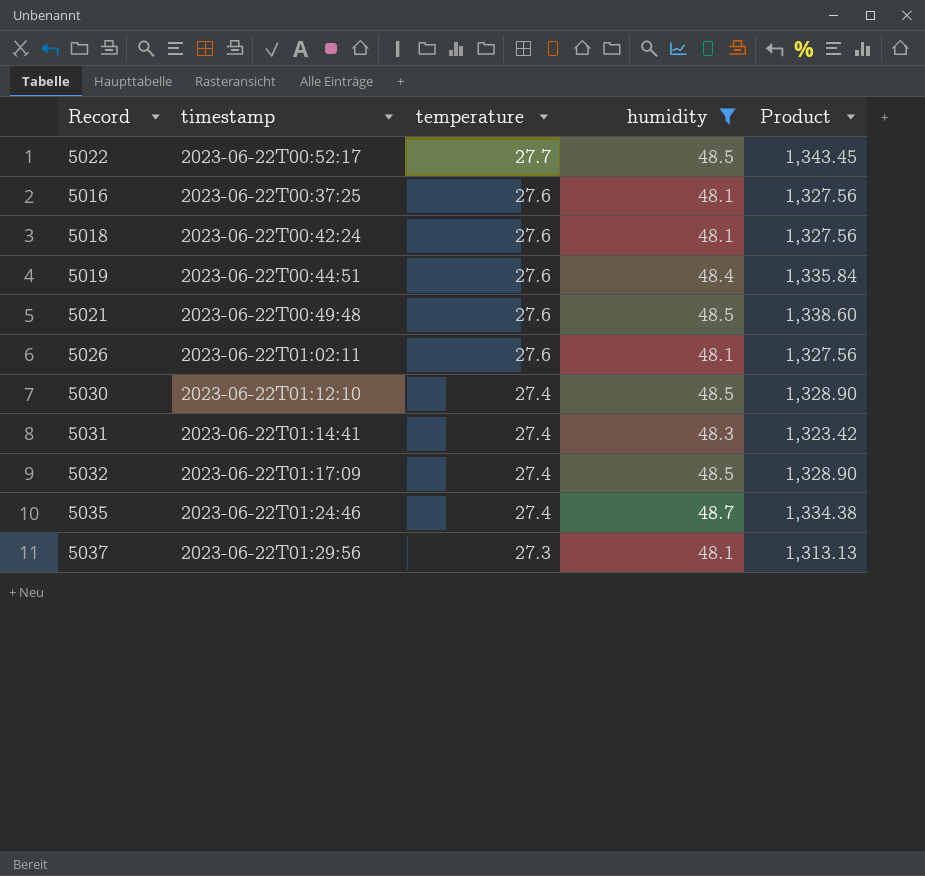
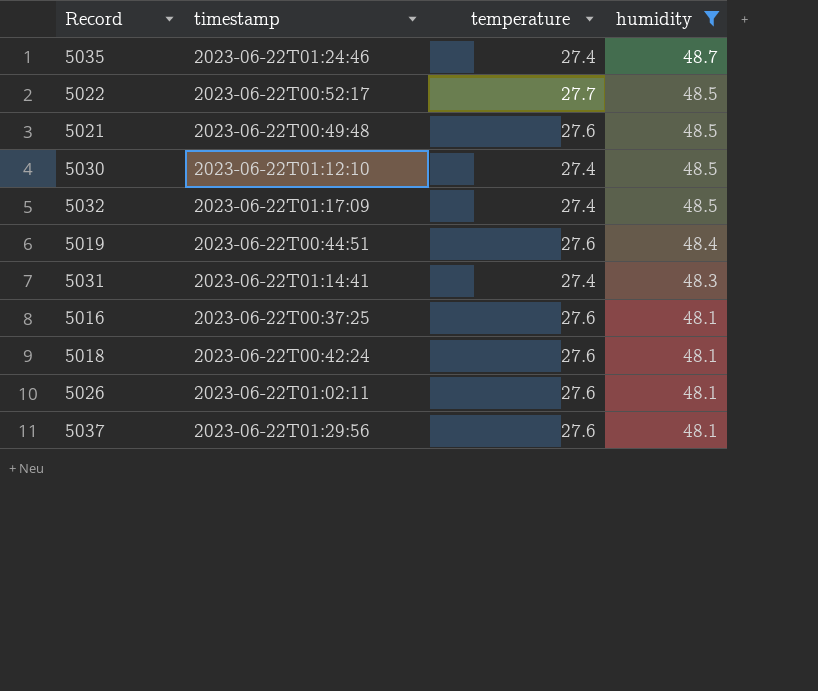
row order: temperature descending -> humidity descending
column Product | formula: [temperature] * [humidity] -> none
5037 | temperature: 27.3 -> 27.6

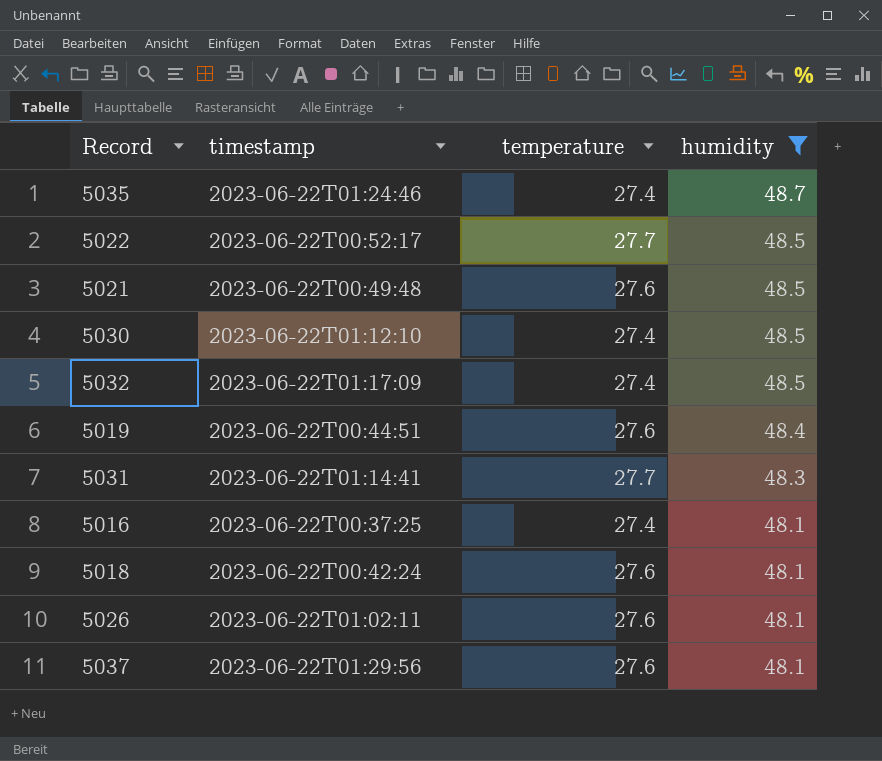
5031 | temperature: 27.4 -> 27.7
5016 | temperature: 27.6 -> 27.4

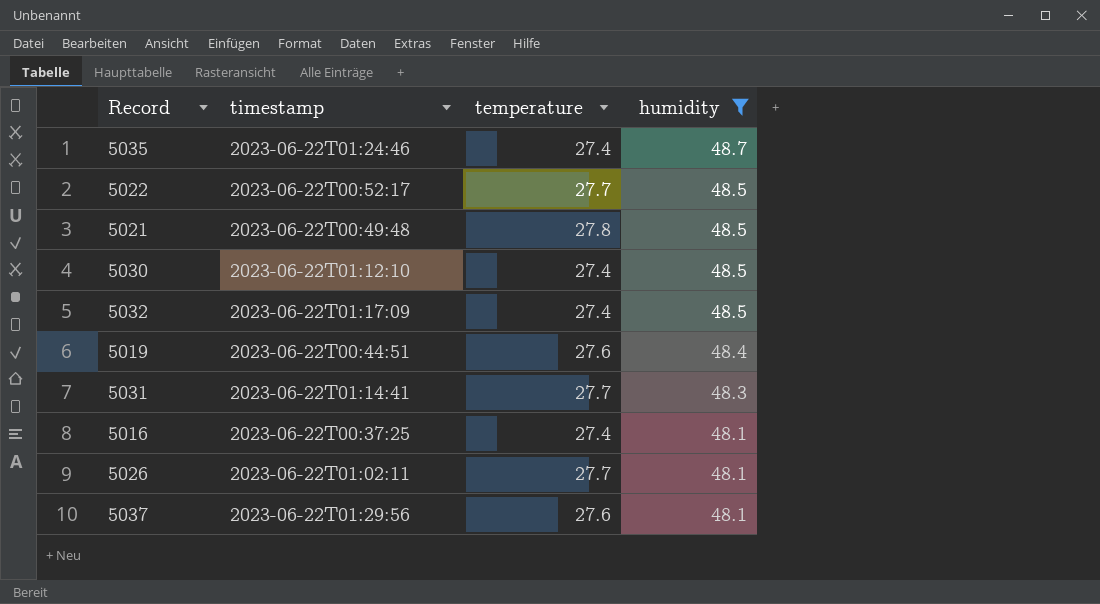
row 5018: 2023-06-22T00:42:24 | 27.6 | 48.1 -> none
5021 | temperature: 27.6 -> 27.8
5026 | temperature: 27.6 -> 27.7

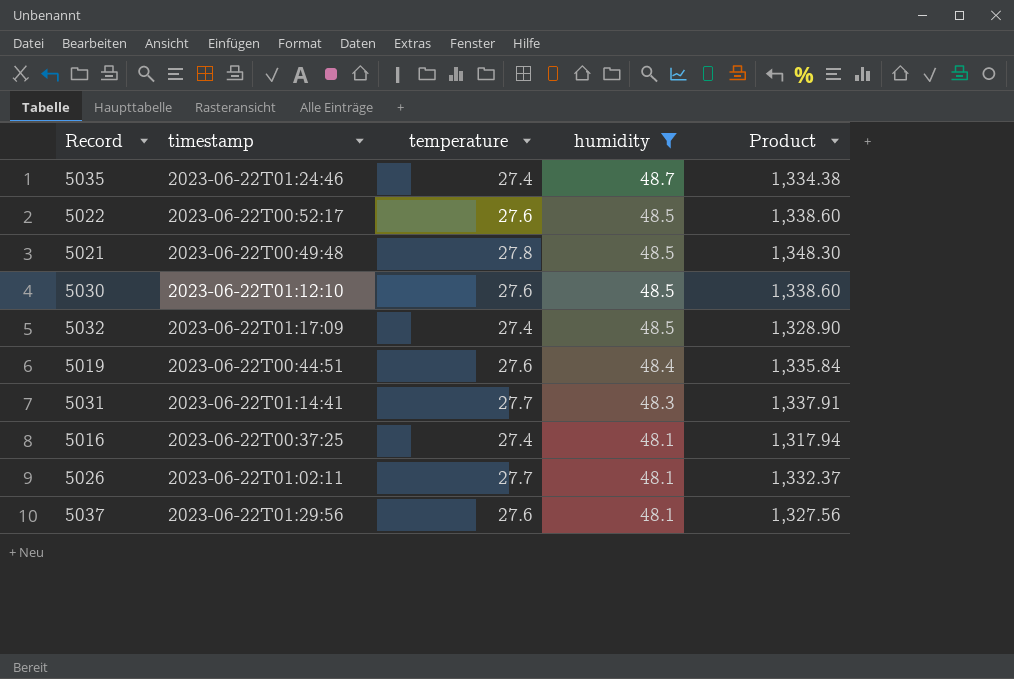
column Product | formula: none -> [temperature] * [humidity]
5022 | temperature: 27.7 -> 27.6
5030 | temperature: 27.4 -> 27.6

